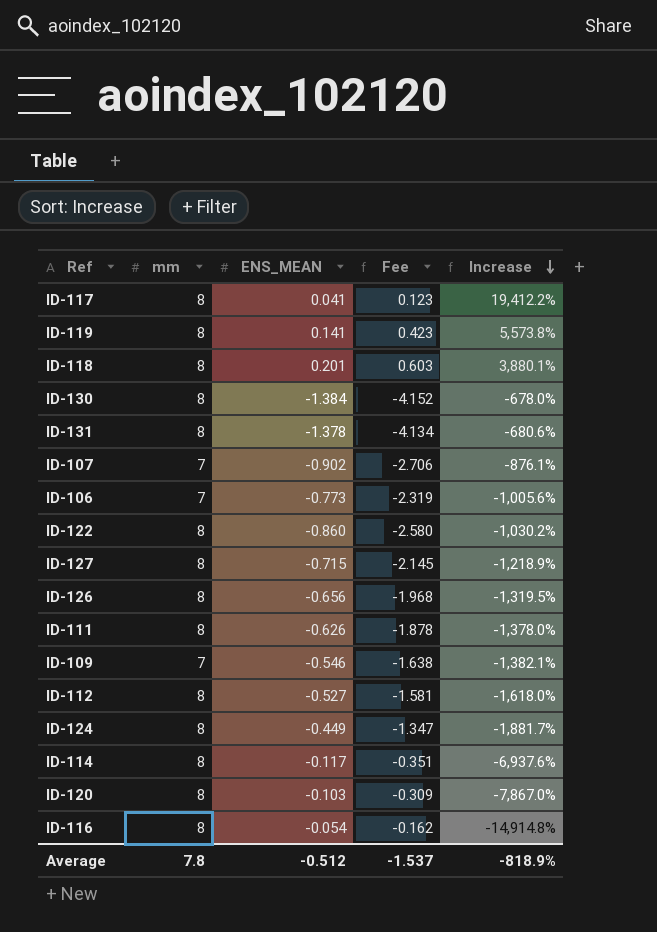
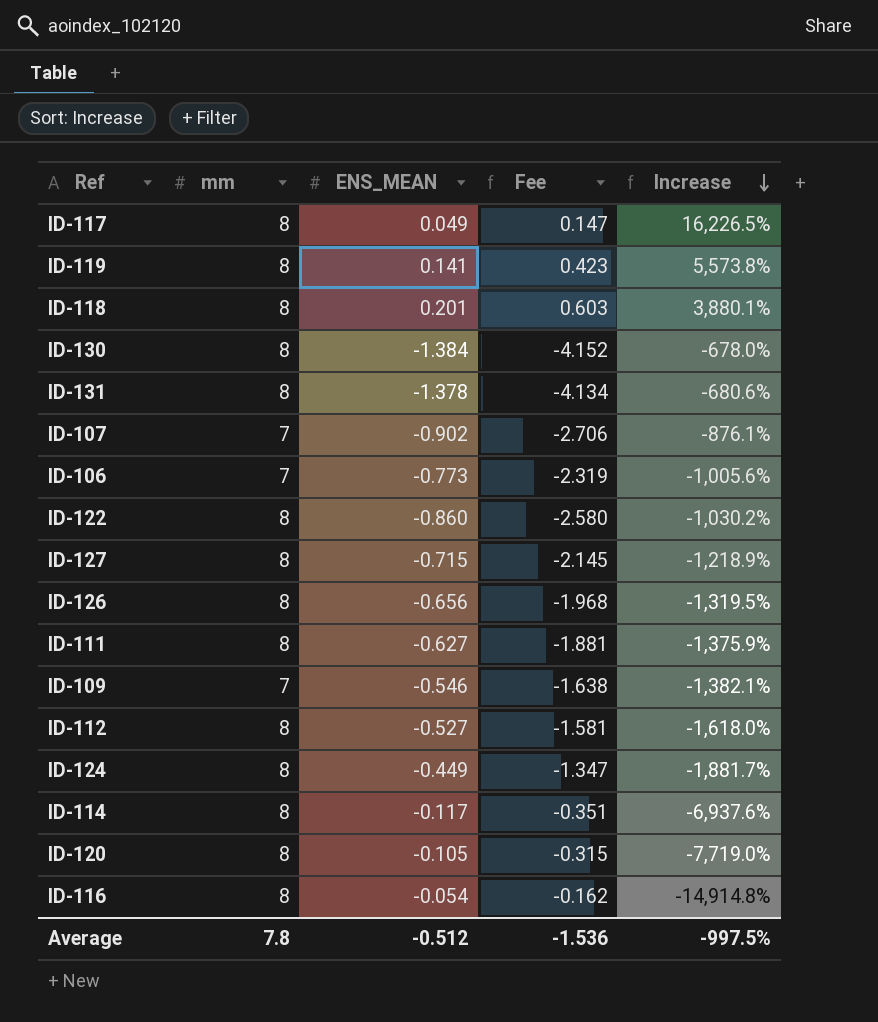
ID-117 | ENS_MEAN: 0.041 -> 0.049
ID-117 | Fee: 0.123 -> 0.147
ID-117 | Increase: 19,412.2% -> 16,226.5%
ID-111 | ENS_MEAN: -0.626 -> -0.627
ID-111 | Fee: -1.878 -> -1.881
ID-111 | Increase: -1,378.0% -> -1,375.9%
ID-120 | ENS_MEAN: -0.103 -> -0.105
ID-120 | Fee: -0.309 -> -0.315
ID-120 | Increase: -7,867.0% -> -7,719.0%
Average | Fee: -1.537 -> -1.536
Average | Increase: -818.9% -> -997.5%

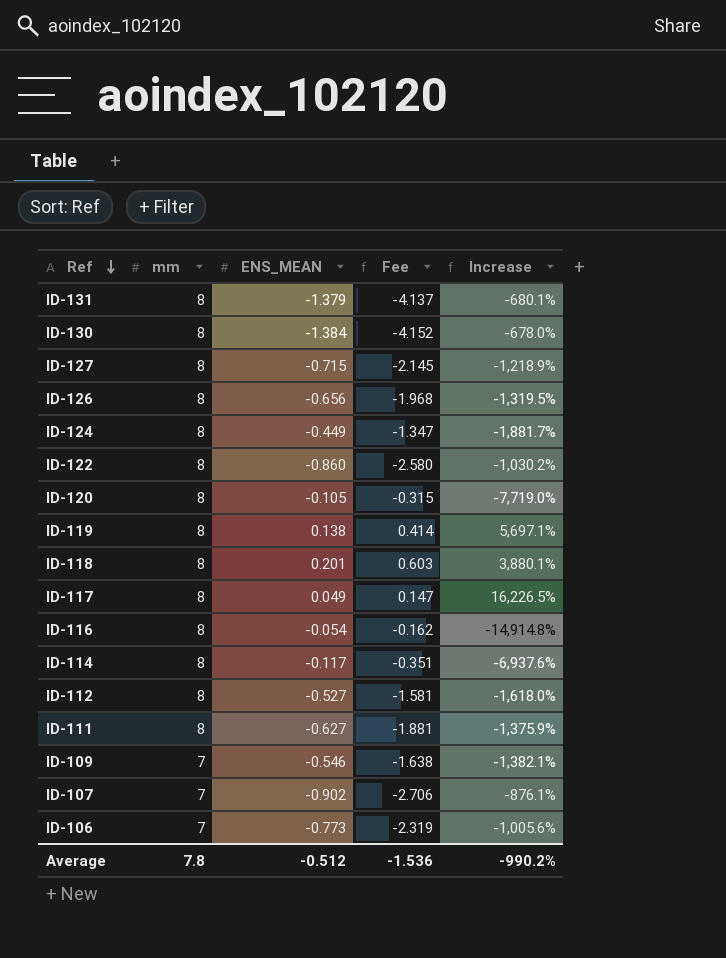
row order: Increase descending -> Ref descending
ID-131 | ENS_MEAN: -1.378 -> -1.379
ID-131 | Fee: -4.134 -> -4.137
ID-131 | Increase: -680.6% -> -680.1%
ID-119 | ENS_MEAN: 0.141 -> 0.138
ID-119 | Fee: 0.423 -> 0.414
ID-119 | Increase: 5,573.8% -> 5,697.1%
Average | Increase: -997.5% -> -990.2%

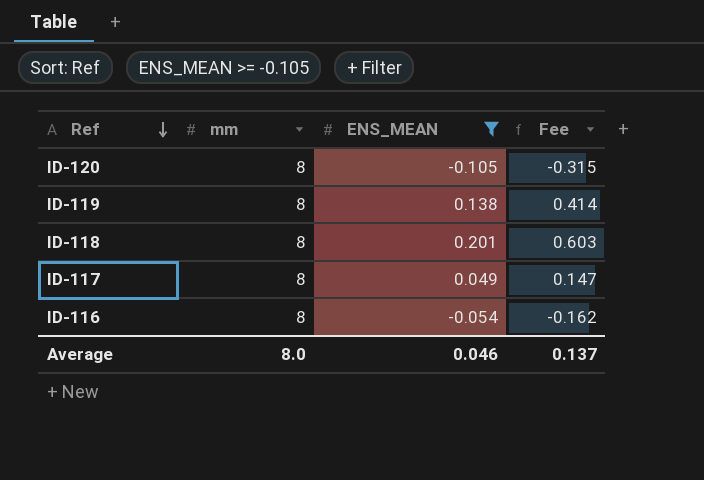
filter: none -> ENS_MEAN >= -0.105
column Increase | formula: ([mm] - [ENS_MEAN]) / [ENS_MEAN] -> none
Average | mm: 7.8 -> 8.0
Average | ENS_MEAN: -0.512 -> 0.046
Average | Fee: -1.536 -> 0.137

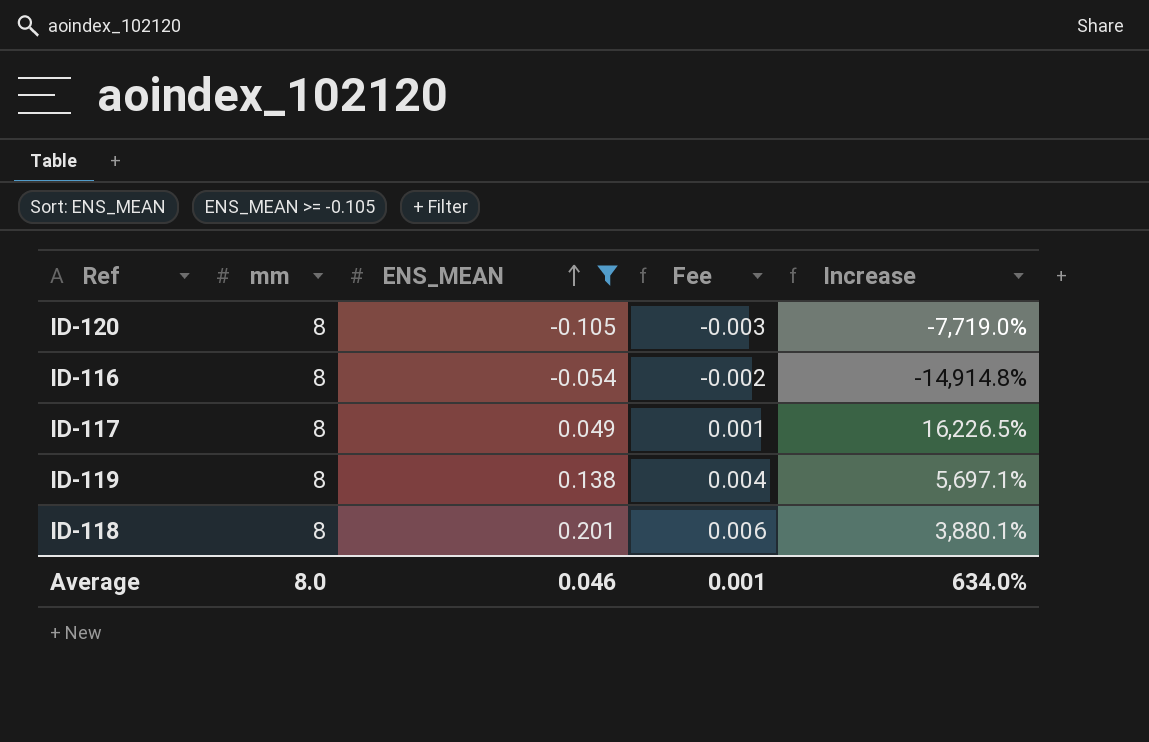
row order: Ref descending -> ENS_MEAN ascending
column Fee | formula: [ENS_MEAN] * 3 -> [ENS_MEAN] * 0.03
column Increase | formula: none -> ([mm] - [ENS_MEAN]) / [ENS_MEAN]
Average | Fee: 0.137 -> 0.001

